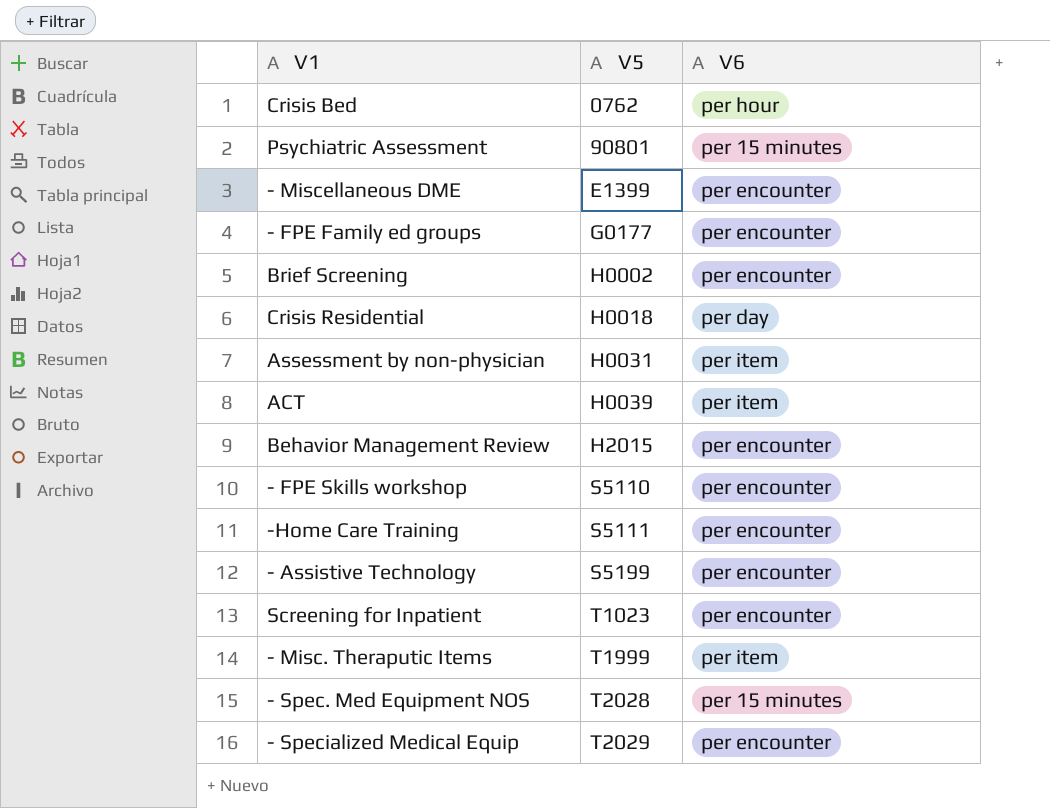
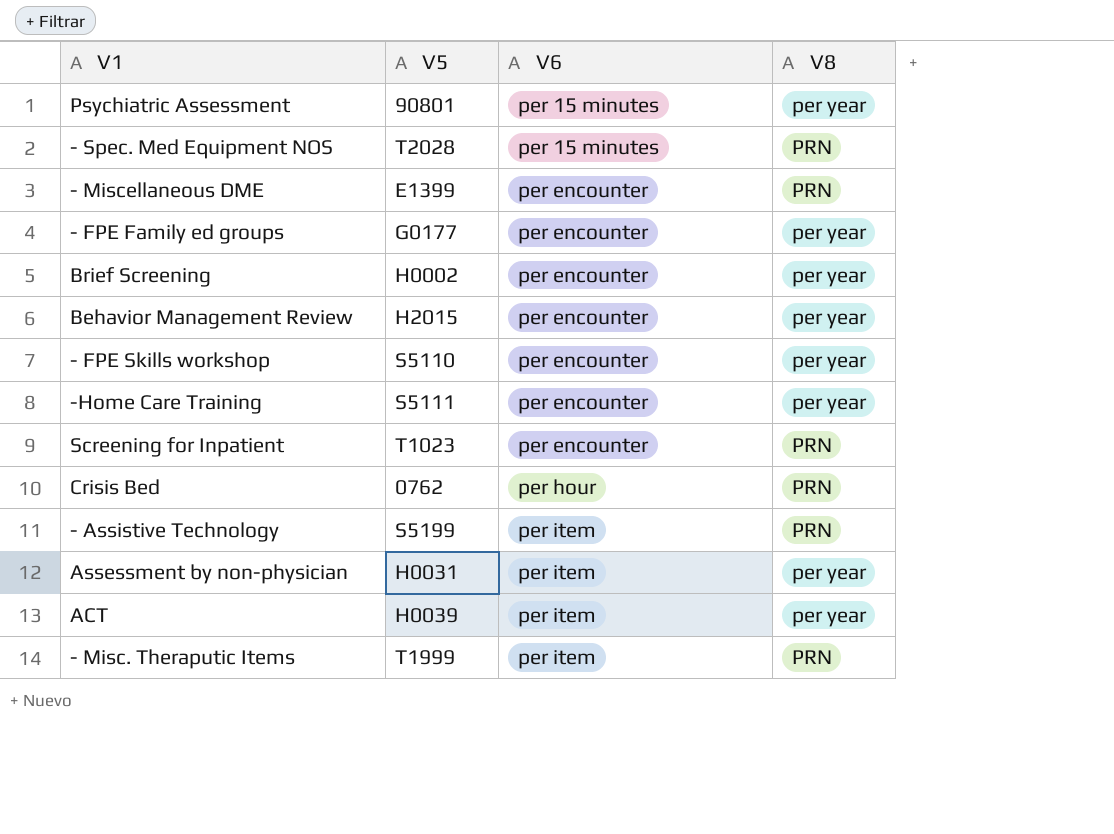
row order: V5 ascending -> V6 ascending
column V8 | position: none -> 4
row Crisis Residential: H0018 | per day -> none
row - Specialized Medical Equip: T2029 | per encounter -> none
- Assistive Technology | V6: per encounter -> per item

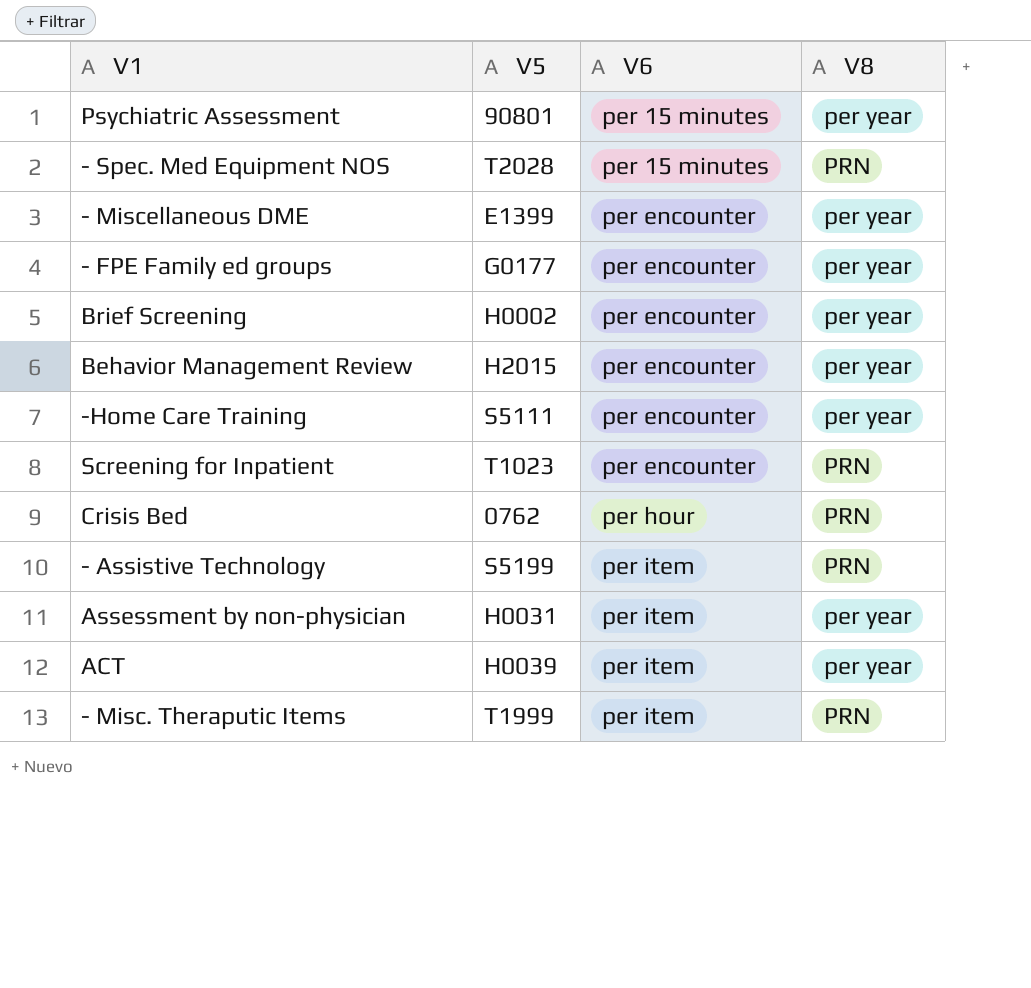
row - FPE Skills workshop: S5110 | per encounter | per year -> none
- Miscellaneous DME | V8: PRN -> per year

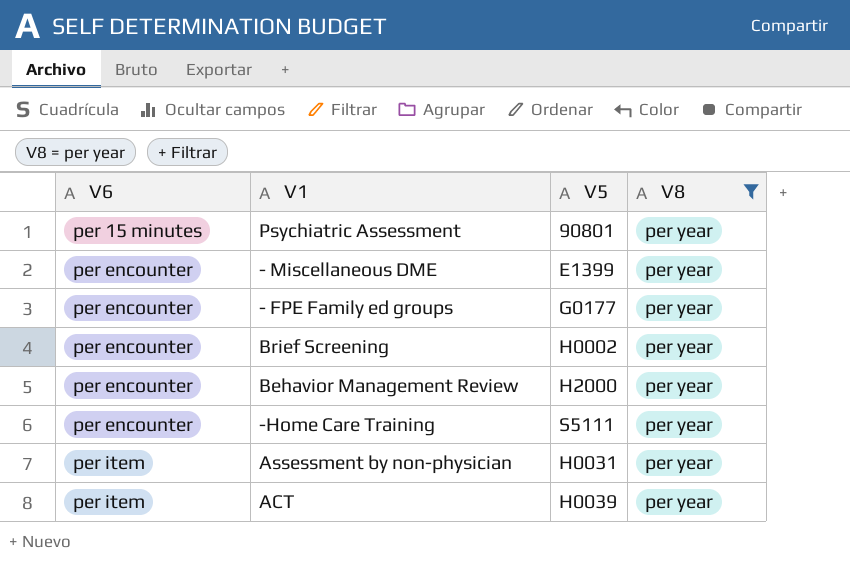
filter: none -> V8 = per year
column V6 | position: 3 -> 1
Behavior Management Review | V5: H2015 -> H2000

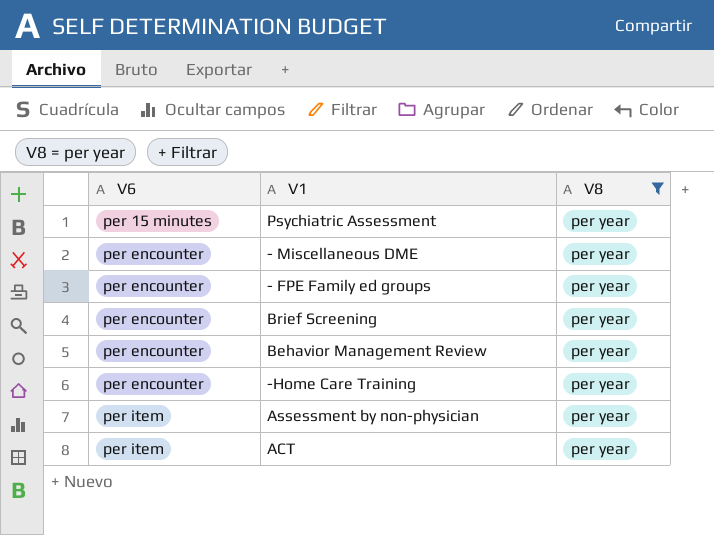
column V5 | position: 3 -> none

